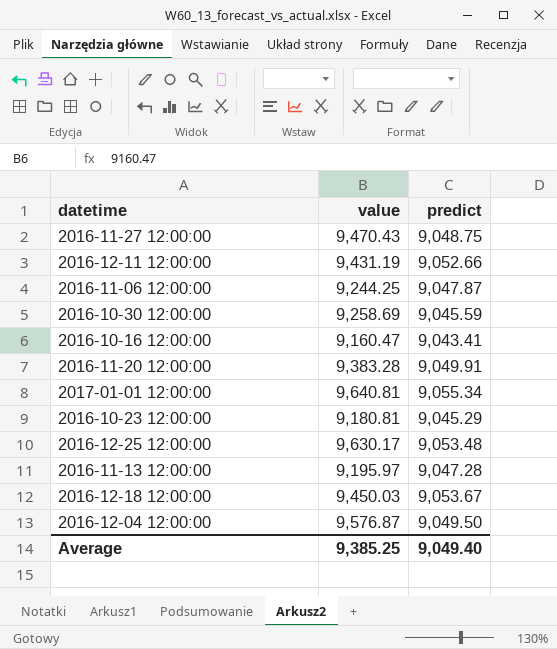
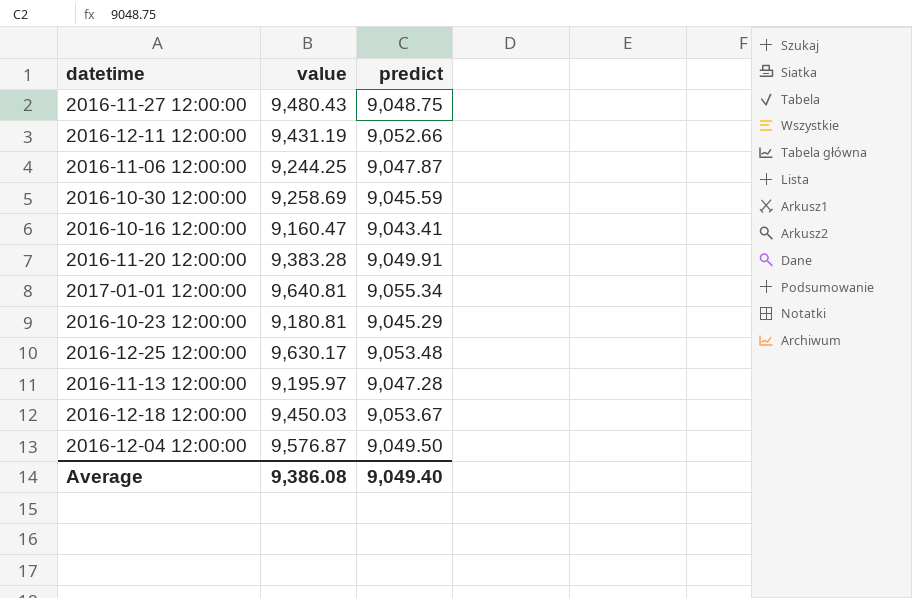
2016-11-27 12:00:00 | value: 9,470.43 -> 9,480.43
Average | value: 9,385.25 -> 9,386.08

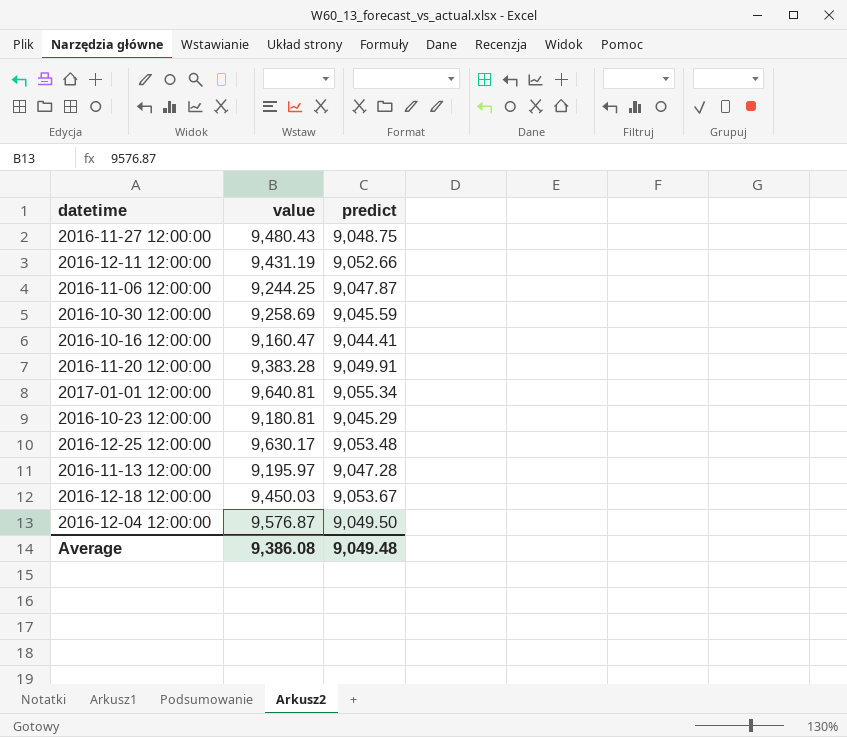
2016-10-16 12:00:00 | predict: 9,043.41 -> 9,044.41
Average | predict: 9,049.40 -> 9,049.48

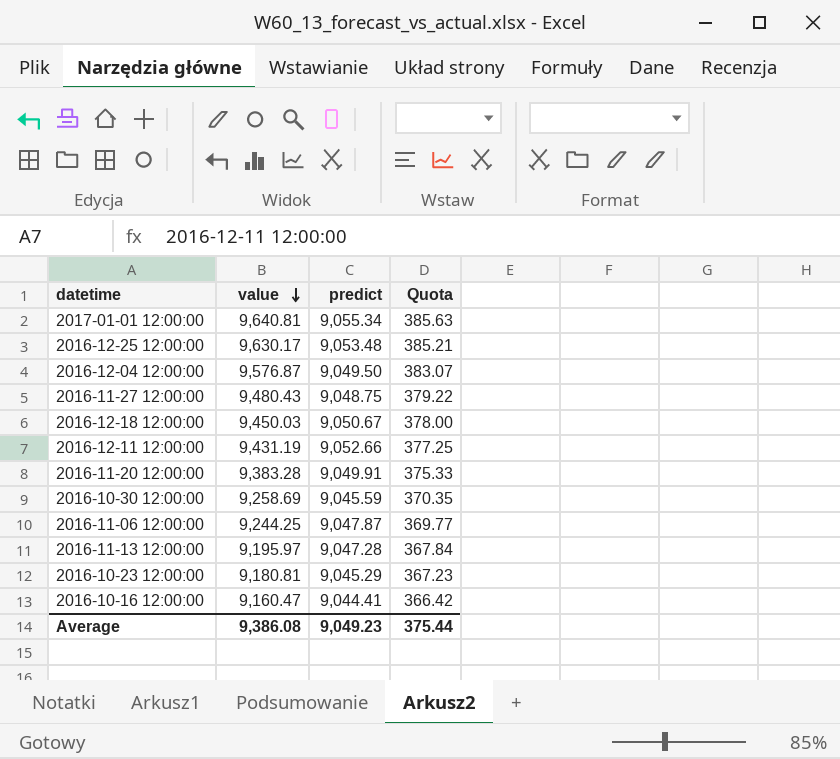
row order: none -> value descending
column Quota | formula: none -> [value] * 0.04
2016-12-18 12:00:00 | predict: 9,053.67 -> 9,050.67
Average | predict: 9,049.48 -> 9,049.23

